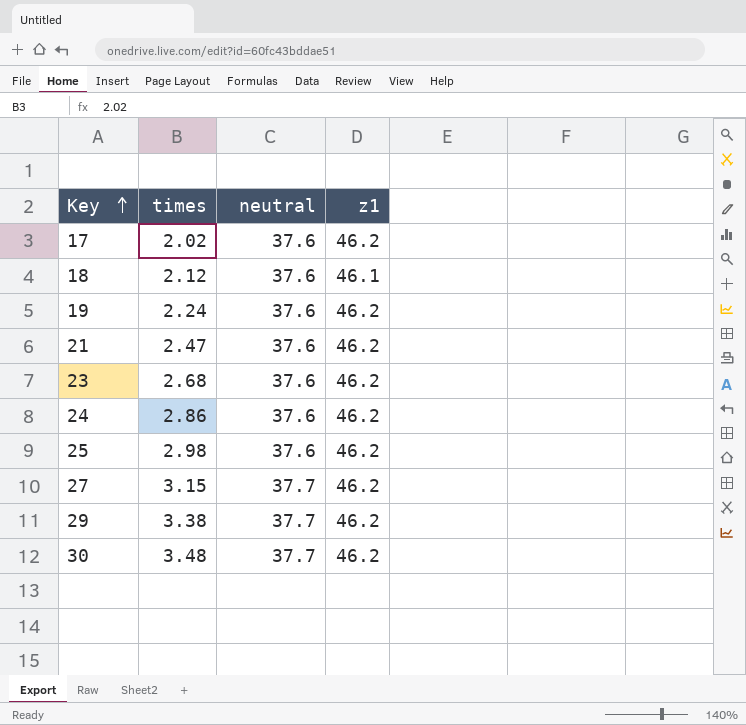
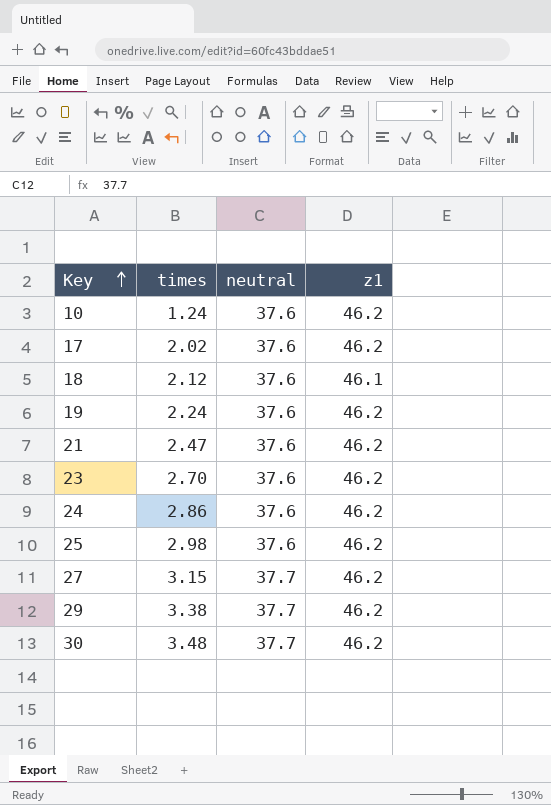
row 10: none -> 1.24 | 37.6 | 46.2
23 | times: 2.68 -> 2.70

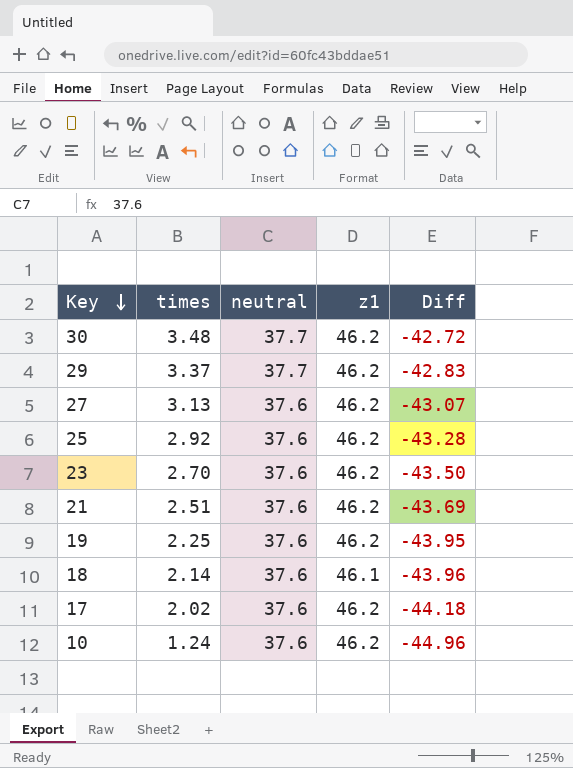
row order: Key ascending -> Key descending
column Diff | formula: none -> [times] - [z1]
row 24: 2.86 | 37.6 | 46.2 -> none
29 | times: 3.38 -> 3.37
27 | times: 3.15 -> 3.13
27 | neutral: 37.7 -> 37.6
25 | times: 2.98 -> 2.92
21 | times: 2.47 -> 2.51
19 | times: 2.24 -> 2.25
18 | times: 2.12 -> 2.14

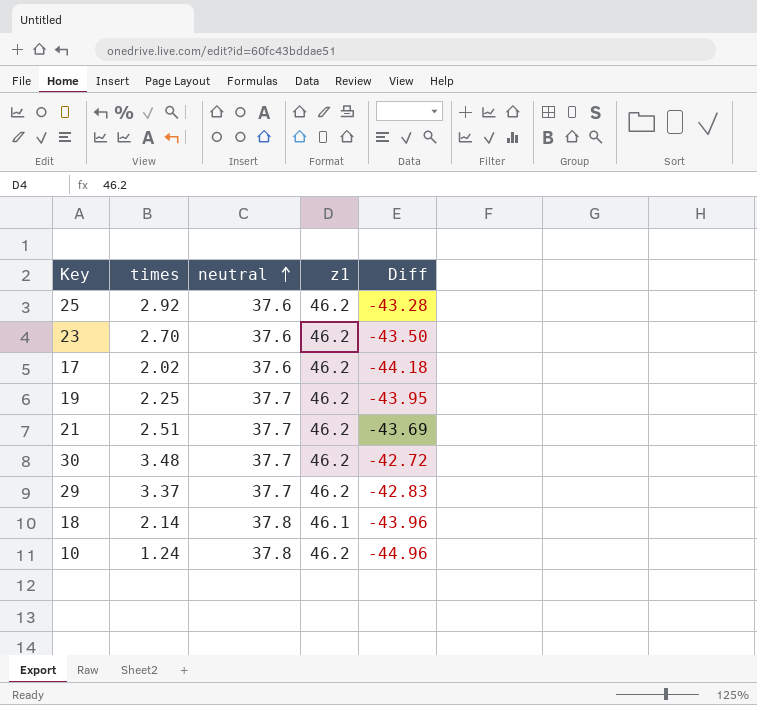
row order: Key descending -> neutral ascending
row 27: 3.13 | 37.6 | 46.2 | -43.07 -> none
19 | neutral: 37.6 -> 37.7
21 | neutral: 37.6 -> 37.7
18 | neutral: 37.6 -> 37.8
10 | neutral: 37.6 -> 37.8

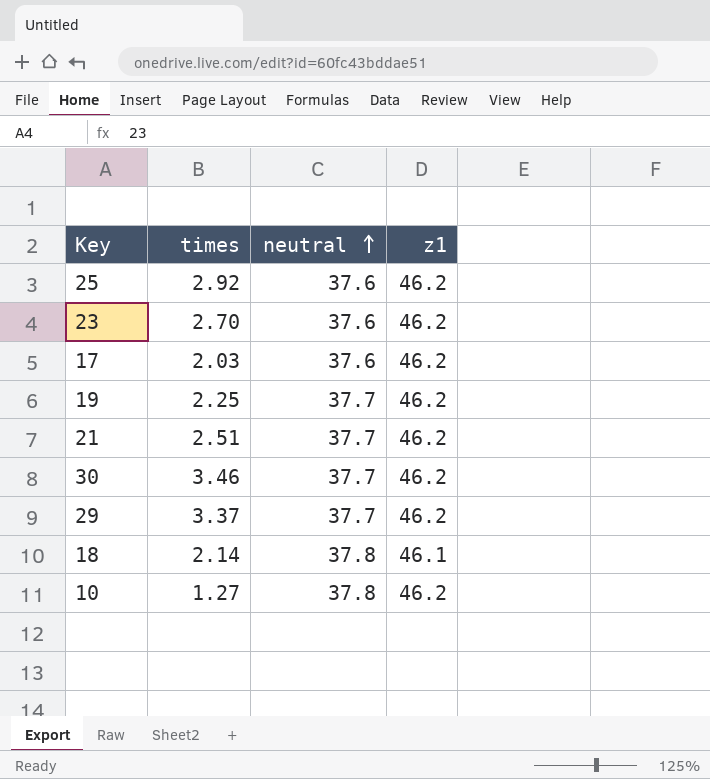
column Diff | formula: [times] - [z1] -> none
17 | times: 2.02 -> 2.03
30 | times: 3.48 -> 3.46
10 | times: 1.24 -> 1.27

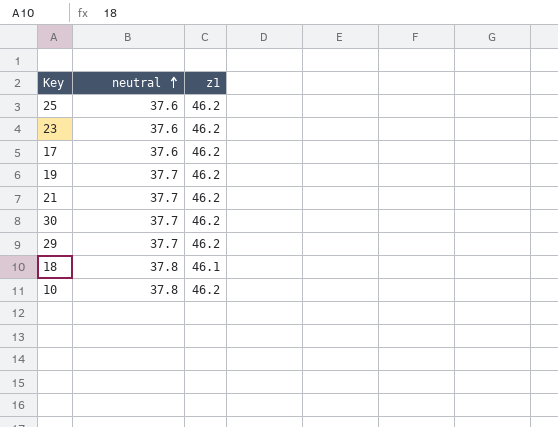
column times | position: 2 -> none

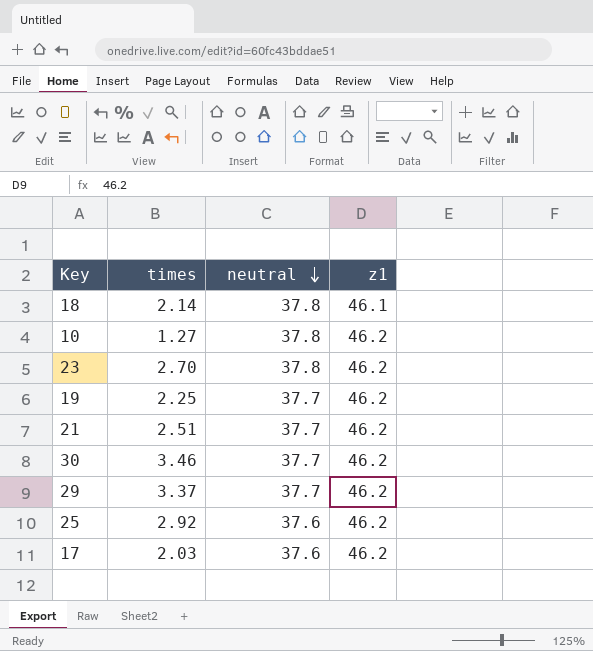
row order: neutral ascending -> neutral descending
column times | position: none -> 2
23 | neutral: 37.6 -> 37.8

